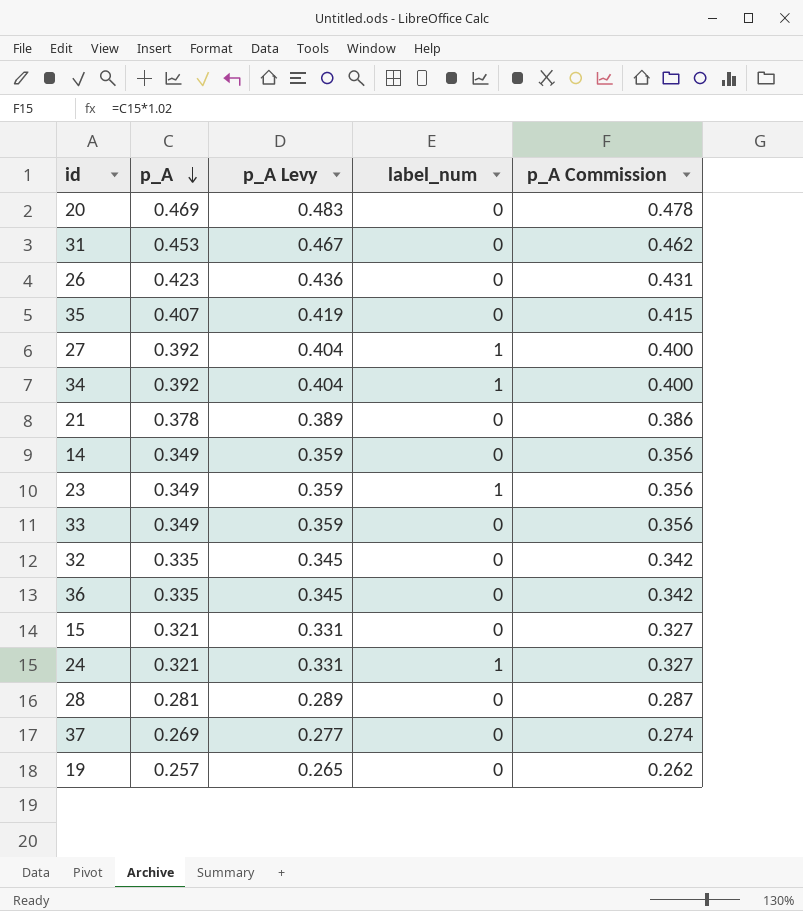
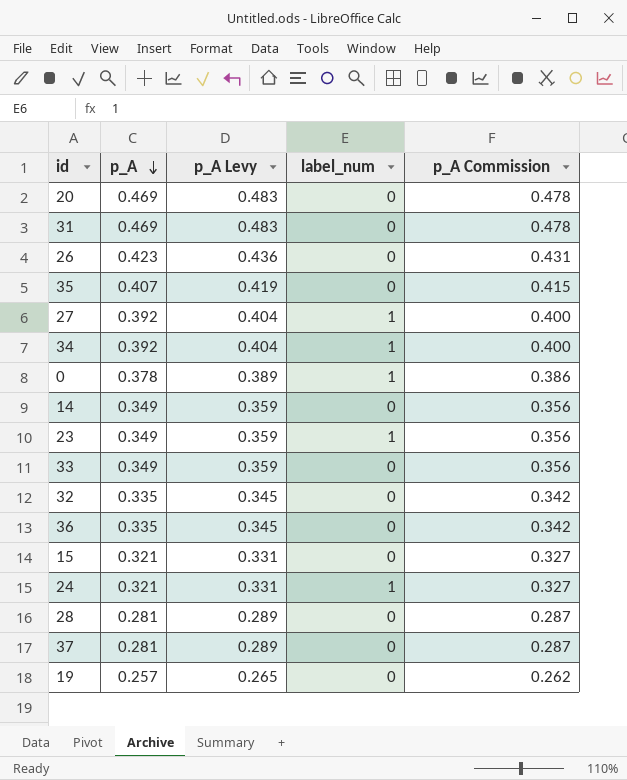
row 21: 0.378 | 0.389 | 0 | 0.386 -> none
31 | p_A: 0.453 -> 0.469
31 | p_A Levy: 0.467 -> 0.483
31 | p_A Commission: 0.462 -> 0.478
row 0: none -> 0.378 | 0.389 | 1 | 0.386
37 | p_A: 0.269 -> 0.281
37 | p_A Levy: 0.277 -> 0.289
37 | p_A Commission: 0.274 -> 0.287

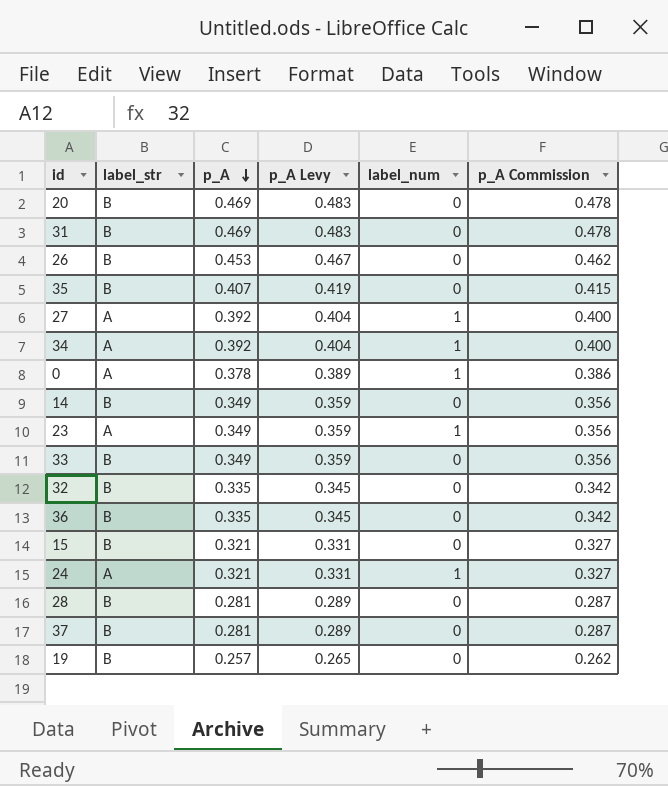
column label_str | position: none -> 2
26 | p_A: 0.423 -> 0.453
26 | p_A Levy: 0.436 -> 0.467
26 | p_A Commission: 0.431 -> 0.462

